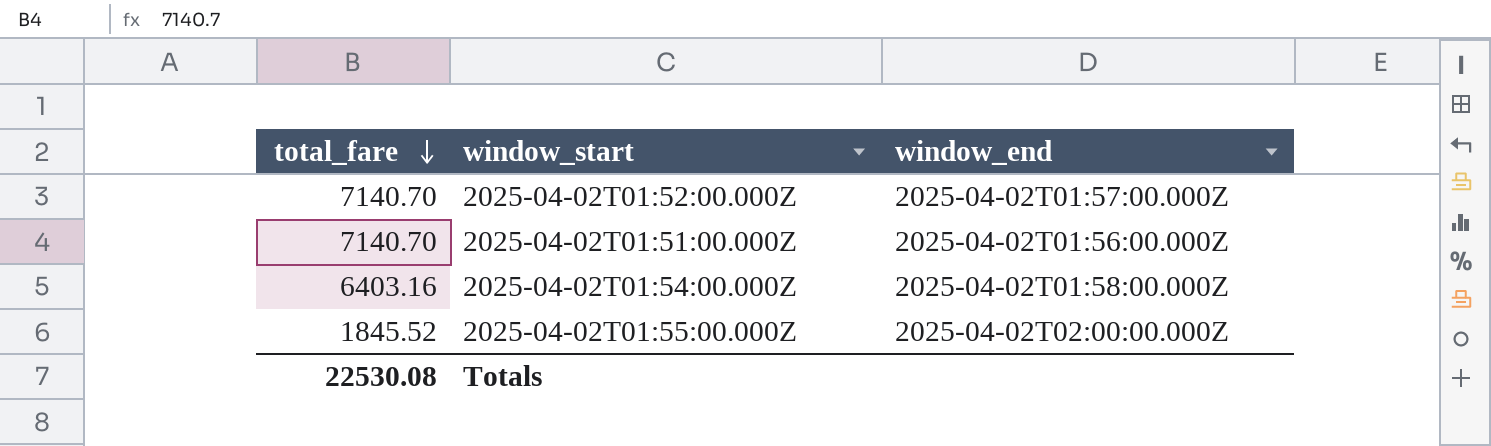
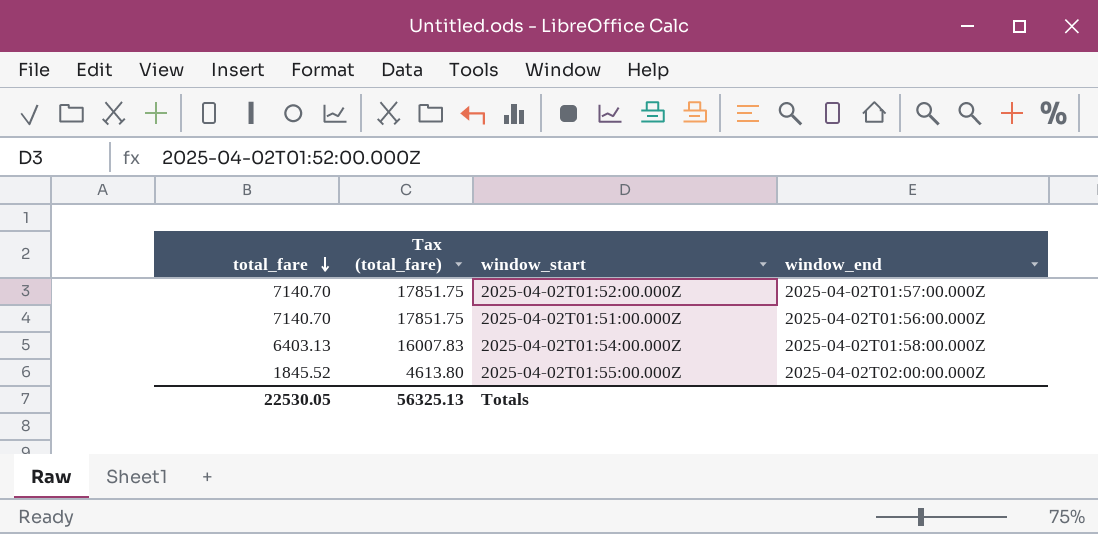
column Tax (total_fare) | formula: none -> [total_fare] * 2.5
2025-04-02T01:54:00.000Z | total_fare: 6403.16 -> 6403.13
Totals | total_fare: 22530.08 -> 22530.05

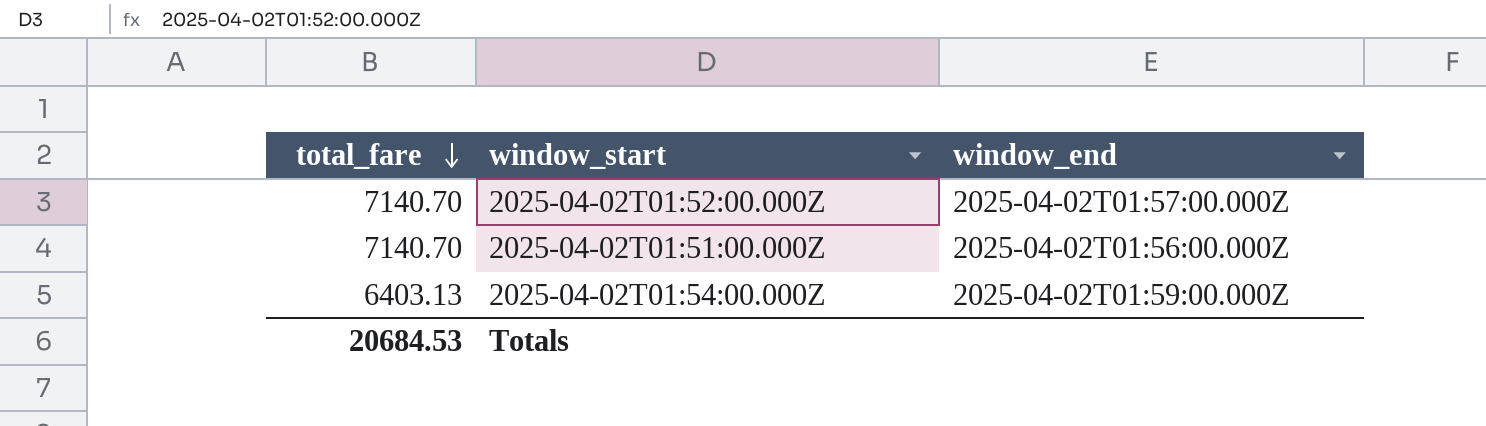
column Tax (total_fare) | formula: [total_fare] * 2.5 -> none
row 2025-04-02T01:55:00.000Z: 1845.52 | 4613.80 | 2025-04-02T02:00:00.000Z -> none
2025-04-02T01:54:00.000Z | window_end: 2025-04-02T01:58:00.000Z -> 2025-04-02T01:59:00.000Z
Totals | total_fare: 22530.05 -> 20684.53

